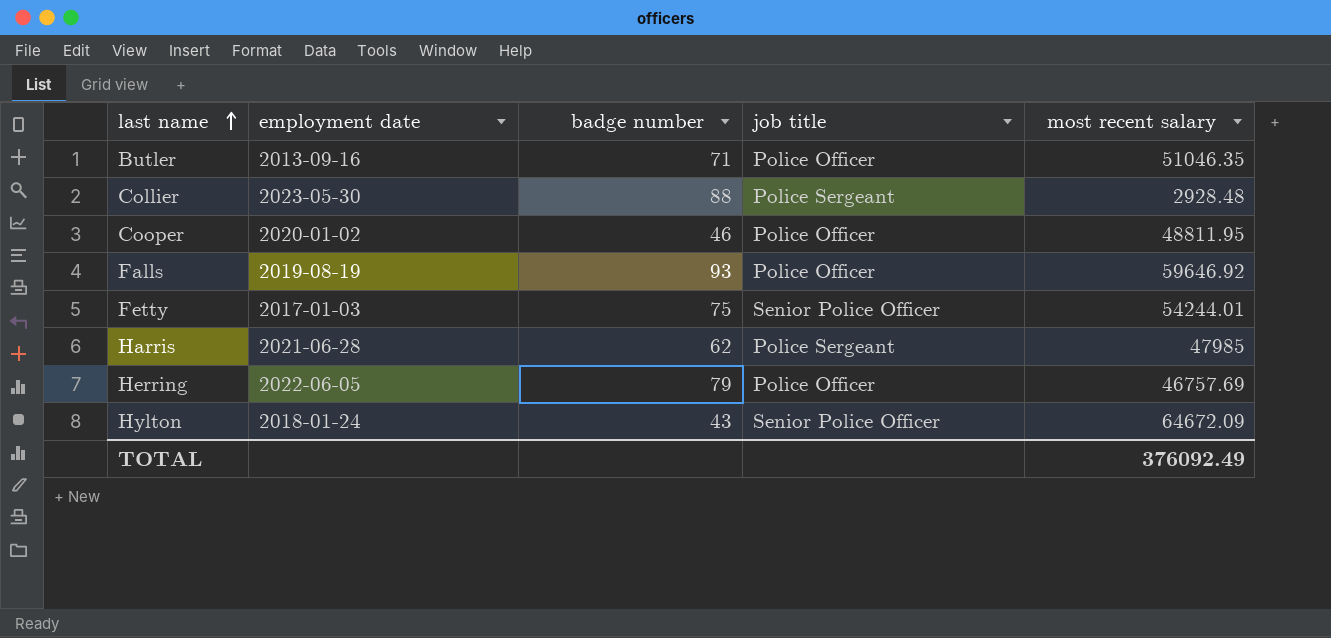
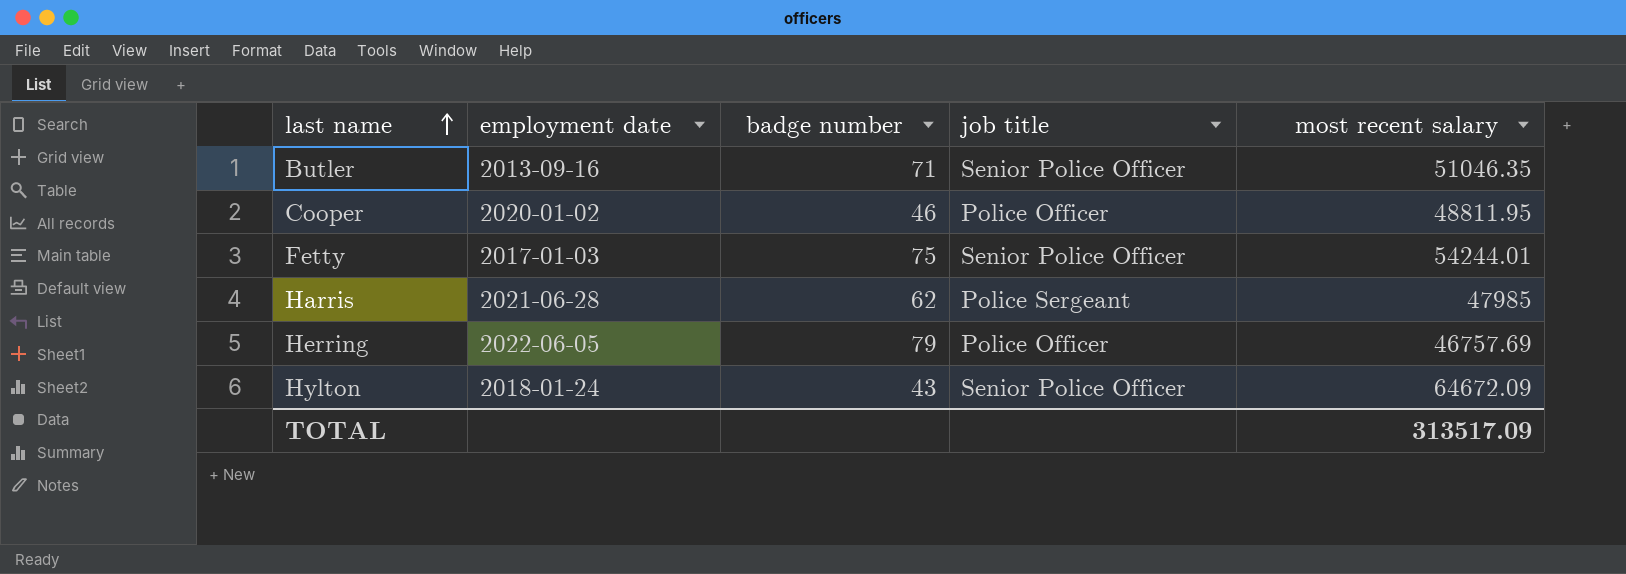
row Collier: 2023-05-30 | 88 | Police Sergeant | 2928.48 -> none
row Falls: 2019-08-19 | 93 | Police Officer | 59646.92 -> none
Butler | job title: Police Officer -> Senior Police Officer
TOTAL | most recent salary: 376092.49 -> 313517.09

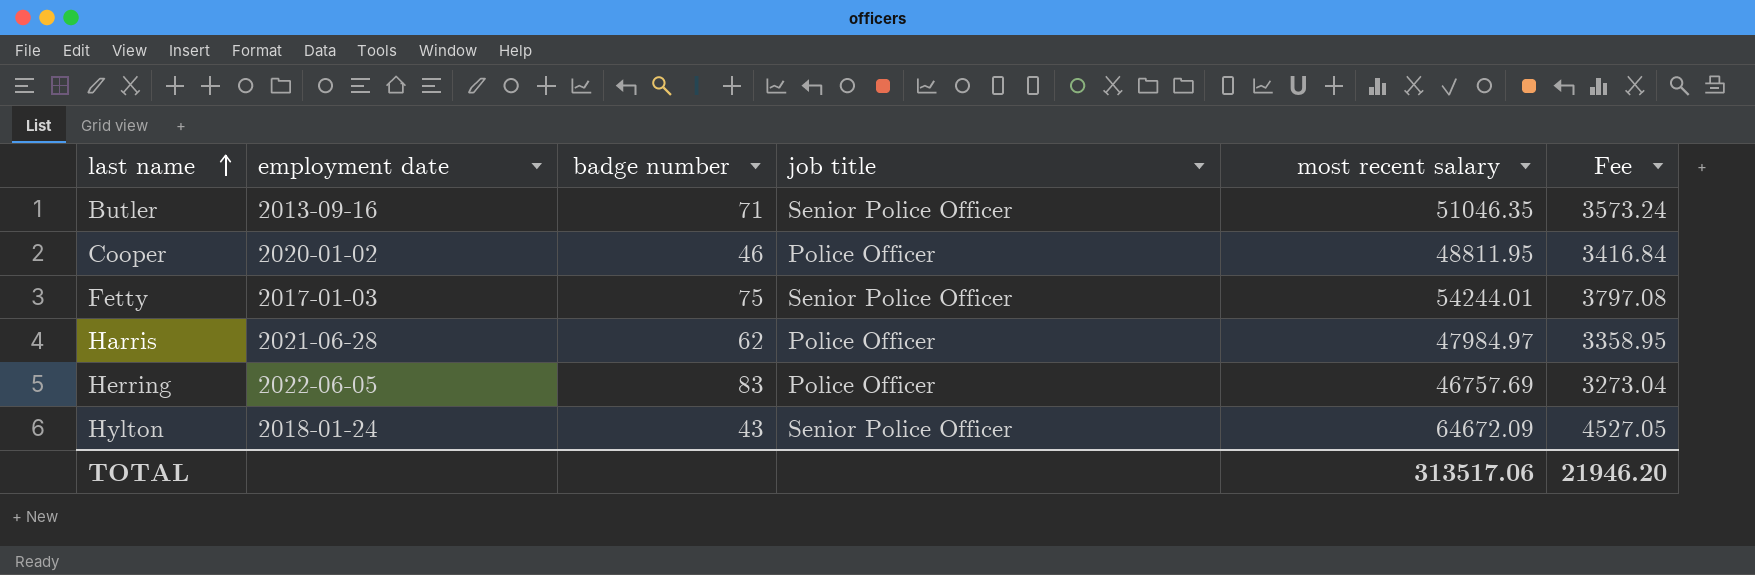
column Fee | formula: none -> [most recent salary] * 0.07
Harris | job title: Police Sergeant -> Police Officer
Harris | most recent salary: 47985 -> 47984.97
Herring | badge number: 79 -> 83
TOTAL | most recent salary: 313517.09 -> 313517.06

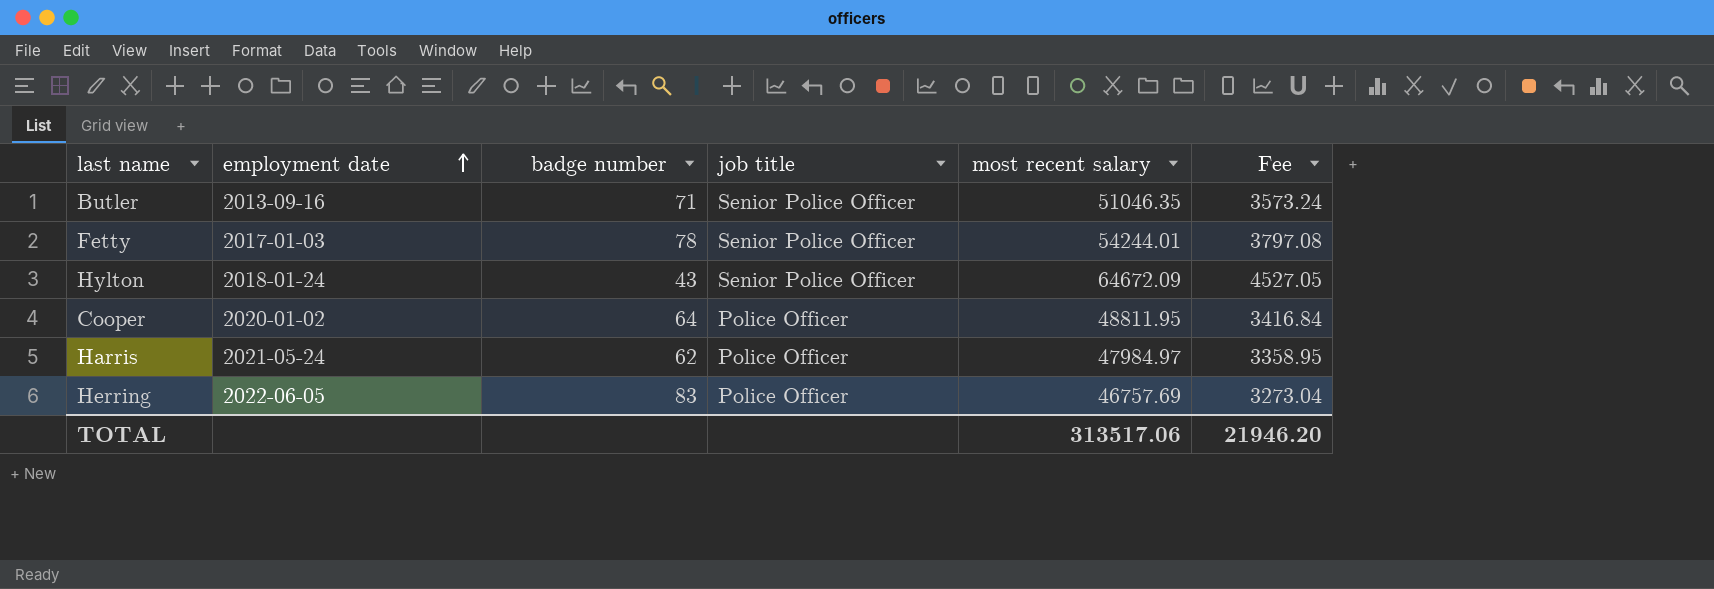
row order: last name ascending -> employment date ascending
Fetty | badge number: 75 -> 78
Cooper | badge number: 46 -> 64
Harris | employment date: 2021-06-28 -> 2021-05-24

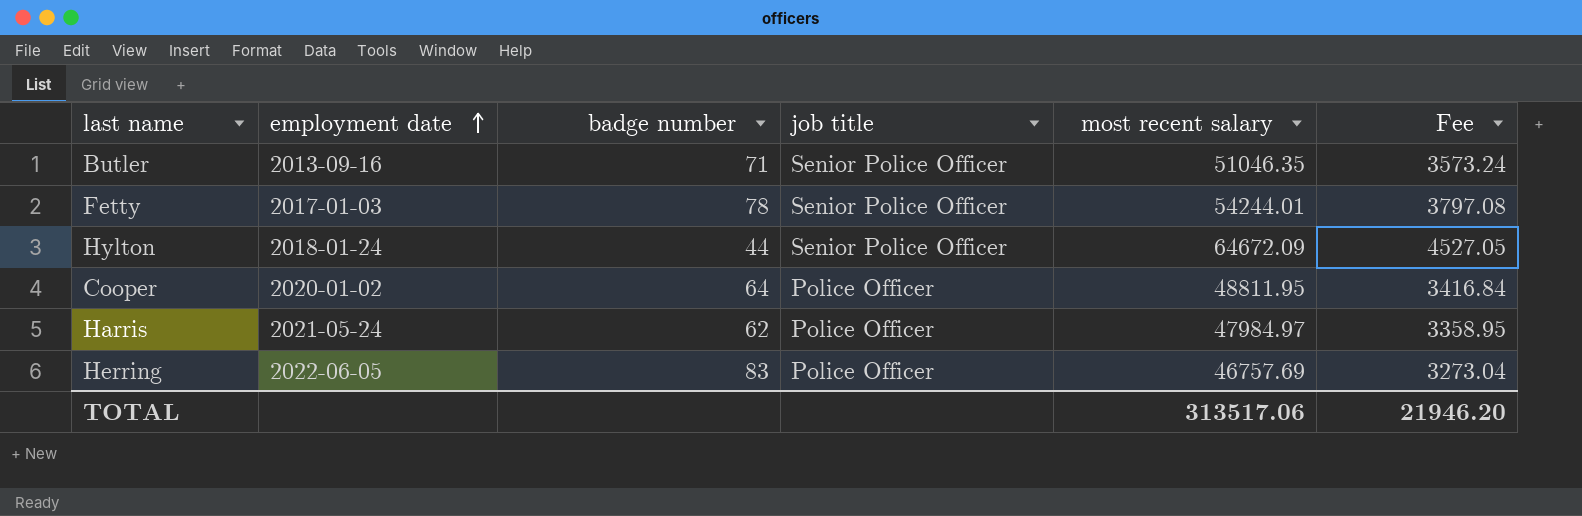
Hylton | badge number: 43 -> 44

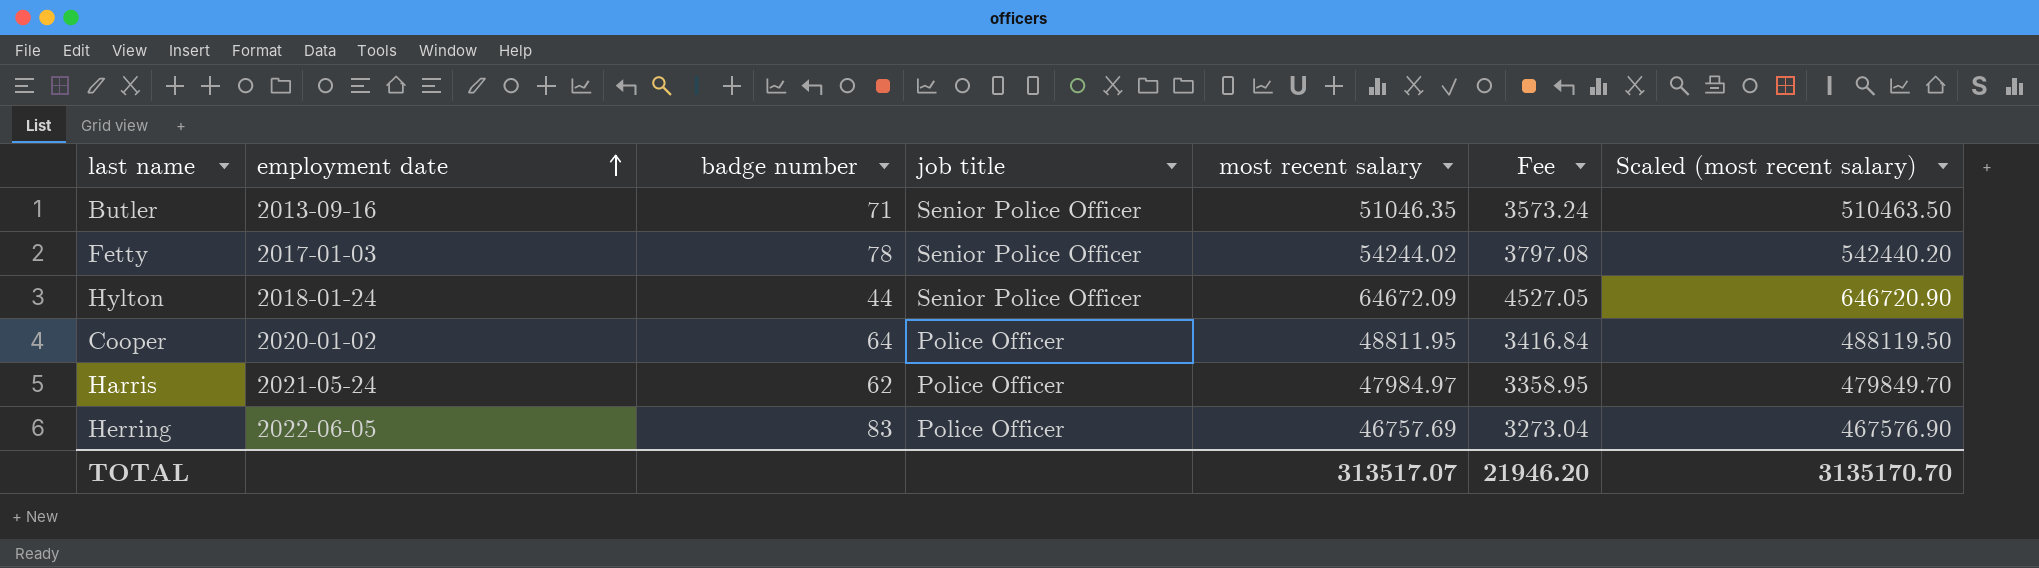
column Scaled (most recent salary) | formula: none -> [most recent salary] * 10
Fetty | most recent salary: 54244.01 -> 54244.02
TOTAL | most recent salary: 313517.06 -> 313517.07

